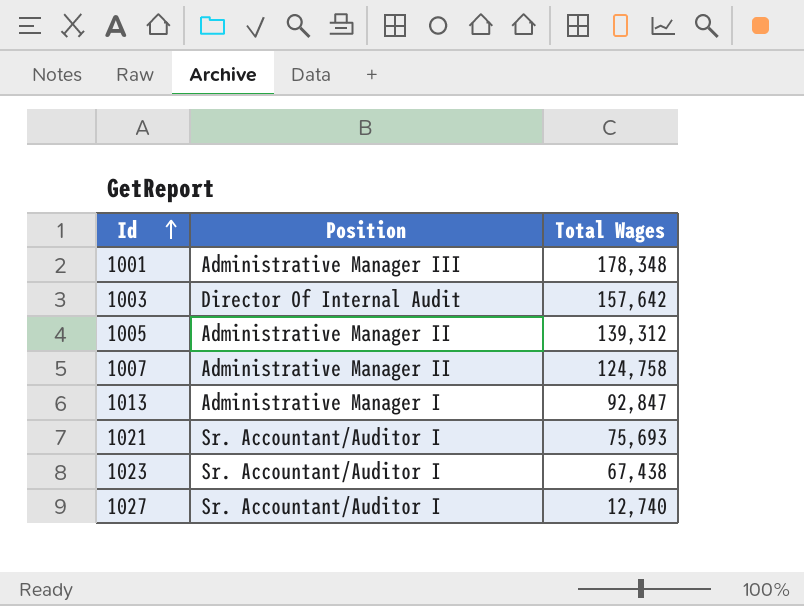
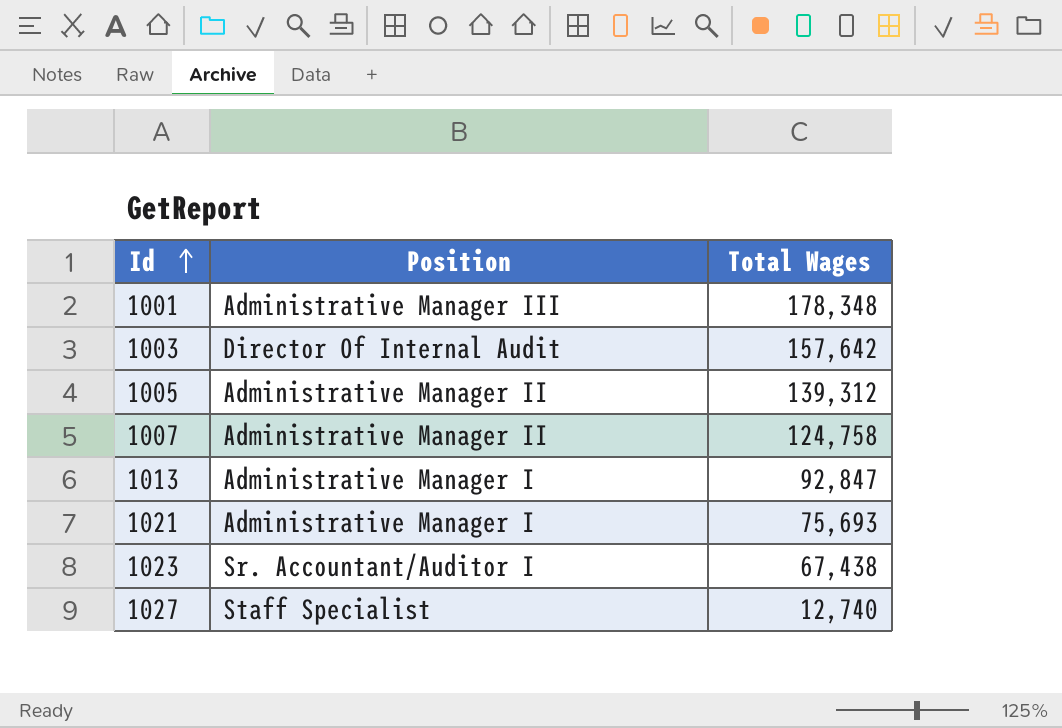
1021 | Position: Sr. Accountant/Auditor I -> Administrative Manager I
1027 | Position: Sr. Accountant/Auditor I -> Staff Specialist

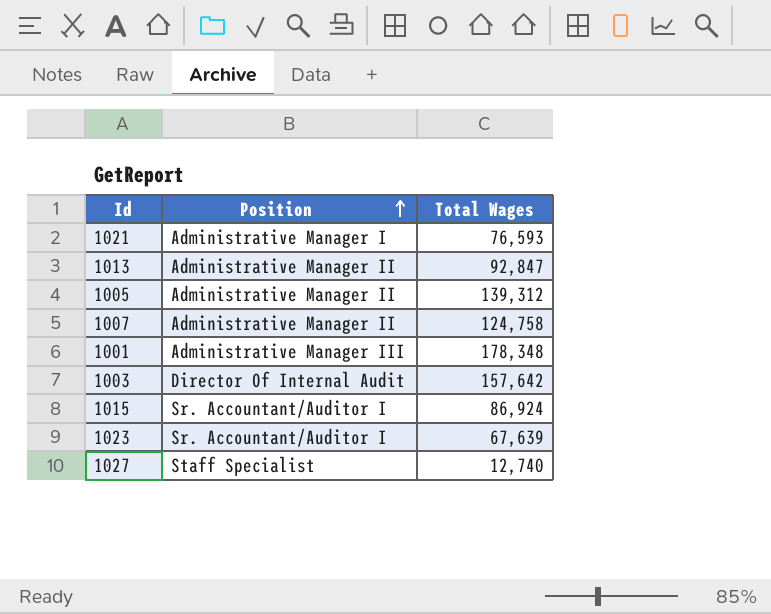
row order: Id ascending -> Position ascending
1021 | Total Wages: 75,693 -> 76,593
1013 | Position: Administrative Manager I -> Administrative Manager II
row 1015: none -> Sr. Accountant/Auditor I | 86,924
1023 | Total Wages: 67,438 -> 67,639

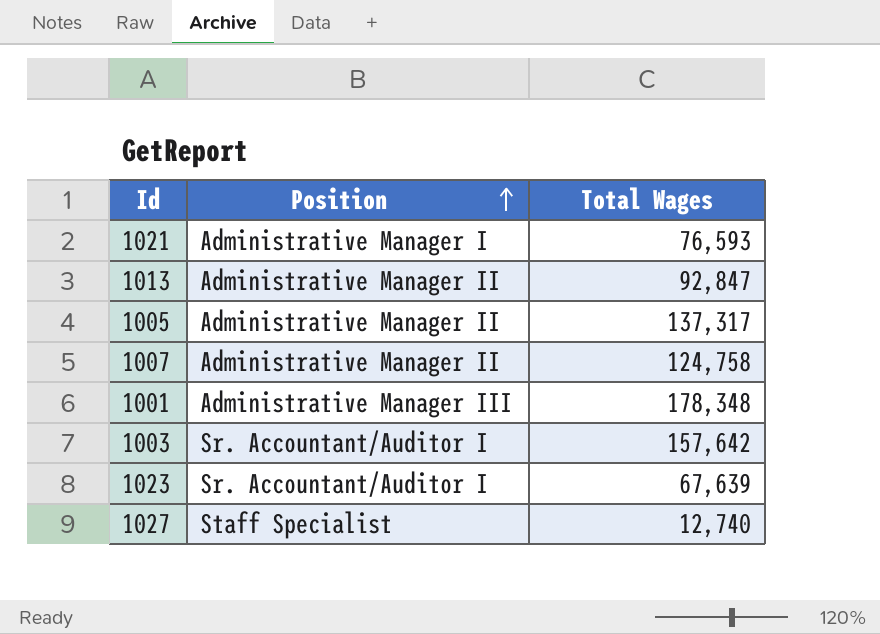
row 1015: Sr. Accountant/Auditor I | 86,924 -> none
1005 | Total Wages: 139,312 -> 137,317
1003 | Position: Director Of Internal Audit -> Sr. Accountant/Auditor I

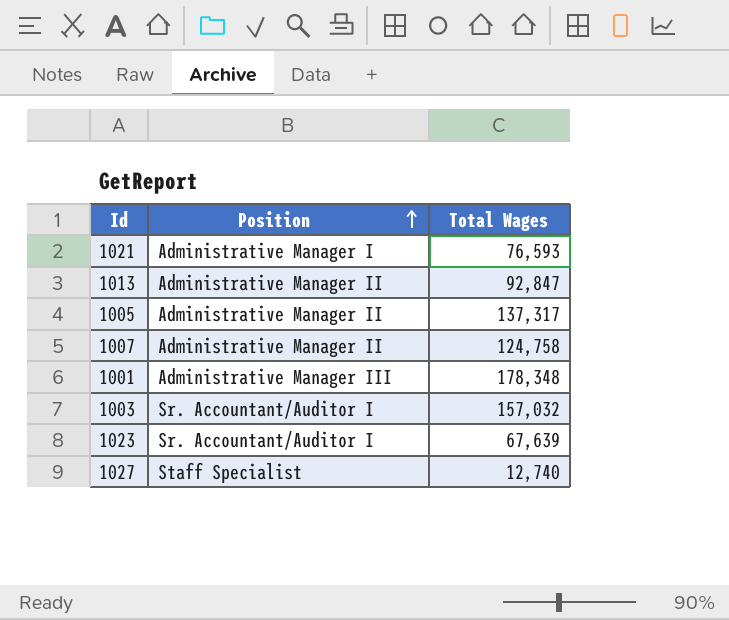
1003 | Total Wages: 157,642 -> 157,032

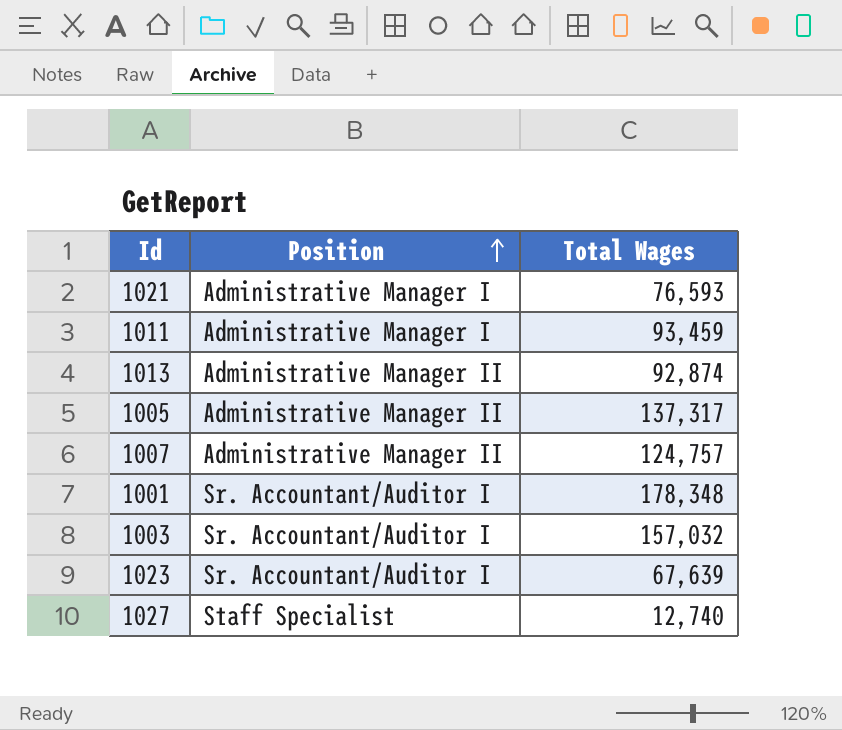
row 1011: none -> Administrative Manager I | 93,459
1013 | Total Wages: 92,847 -> 92,874
1007 | Total Wages: 124,758 -> 124,757
1001 | Position: Administrative Manager III -> Sr. Accountant/Auditor I

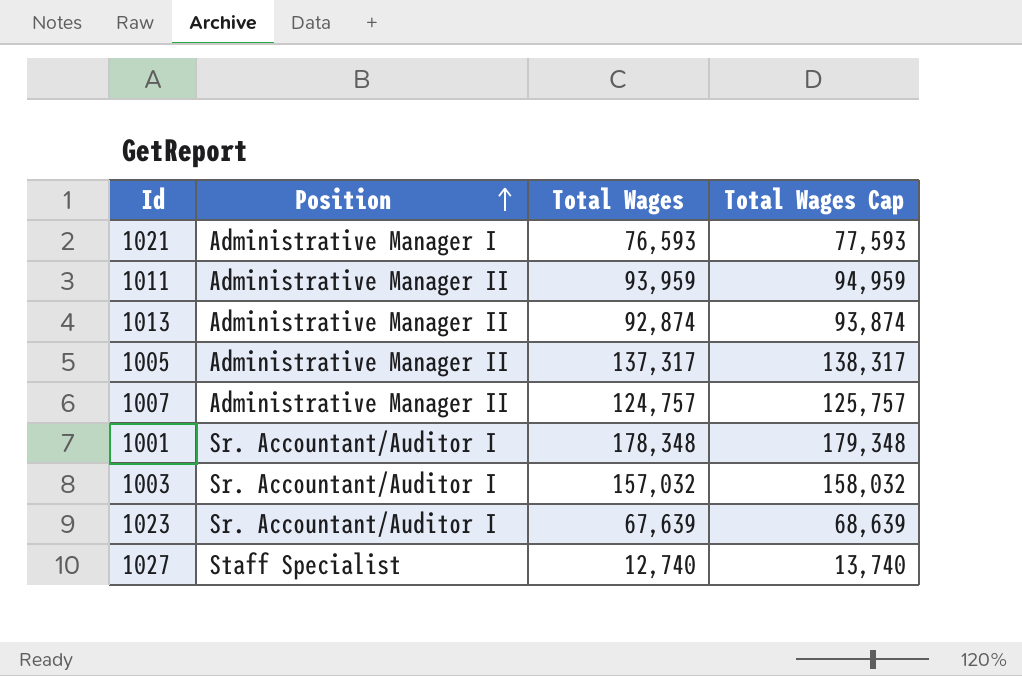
column Total Wages Cap | formula: none -> [Total Wages] + 1000
1011 | Position: Administrative Manager I -> Administrative Manager II
1011 | Total Wages: 93,459 -> 93,959

